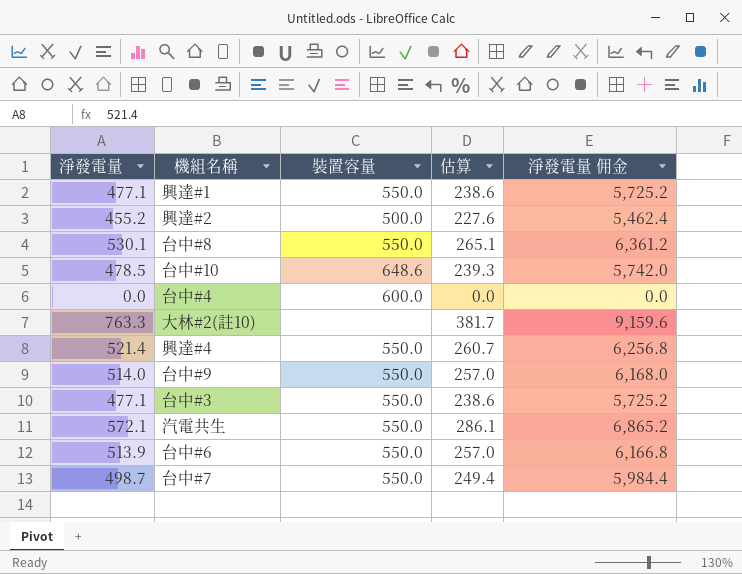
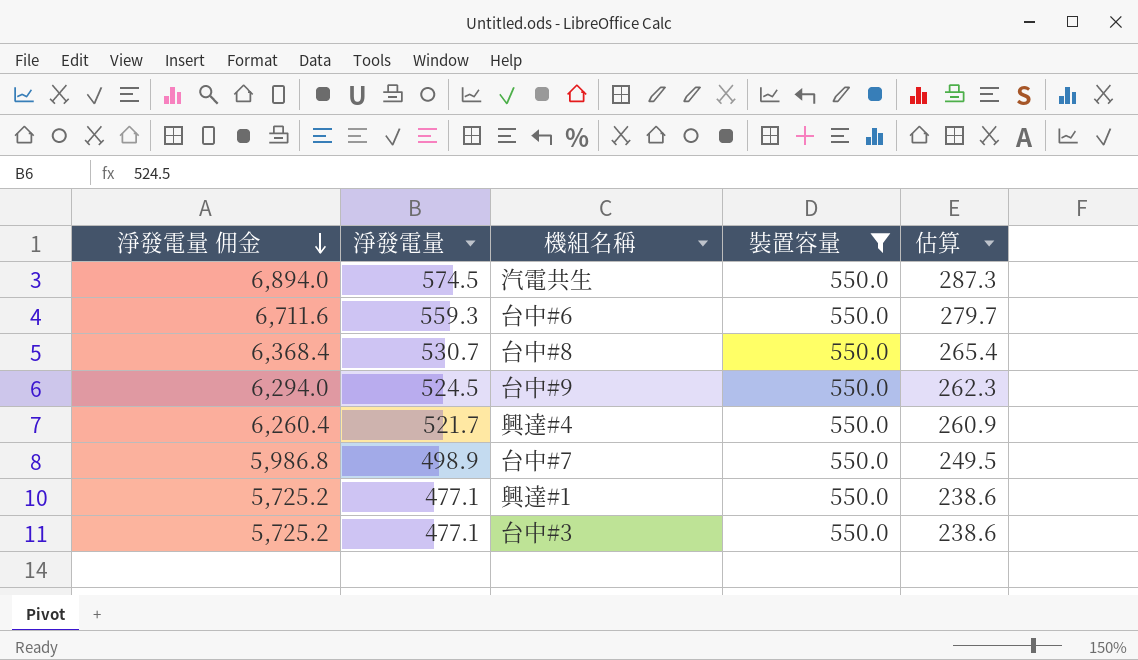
filter: none -> 裝置容量 = 550.0
row order: none -> 淨發電量 佣金 descending
column 淨發電量 佣金 | position: 5 -> 1
汽電共生 | 淨發電量 佣金: 6,865.2 -> 6,894.0
汽電共生 | 淨發電量: 572.1 -> 574.5
汽電共生 | 估算: 286.1 -> 287.3
台中#6 | 淨發電量 佣金: 6,166.8 -> 6,711.6
台中#6 | 淨發電量: 513.9 -> 559.3
台中#6 | 估算: 257.0 -> 279.7
台中#8 | 淨發電量 佣金: 6,361.2 -> 6,368.4
台中#8 | 淨發電量: 530.1 -> 530.7
台中#8 | 估算: 265.1 -> 265.4
台中#9 | 淨發電量 佣金: 6,168.0 -> 6,294.0
台中#9 | 淨發電量: 514.0 -> 524.5
台中#9 | 估算: 257.0 -> 262.3
興達#4 | 淨發電量 佣金: 6,256.8 -> 6,260.4
興達#4 | 淨發電量: 521.4 -> 521.7
興達#4 | 估算: 260.7 -> 260.9
台中#7 | 淨發電量 佣金: 5,984.4 -> 5,986.8
台中#7 | 淨發電量: 498.7 -> 498.9
台中#7 | 估算: 249.4 -> 249.5

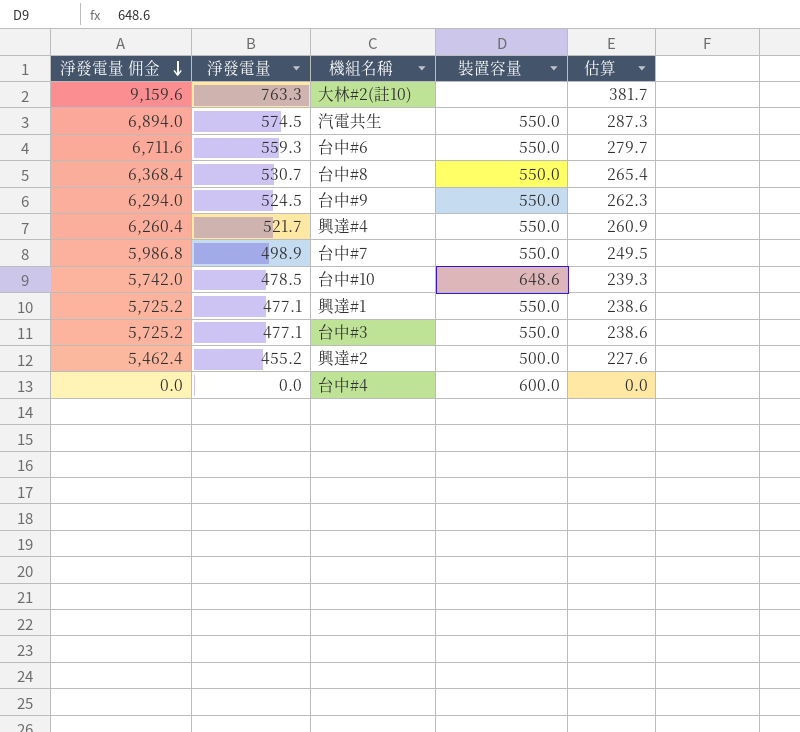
filter: 裝置容量 = 550.0 -> none

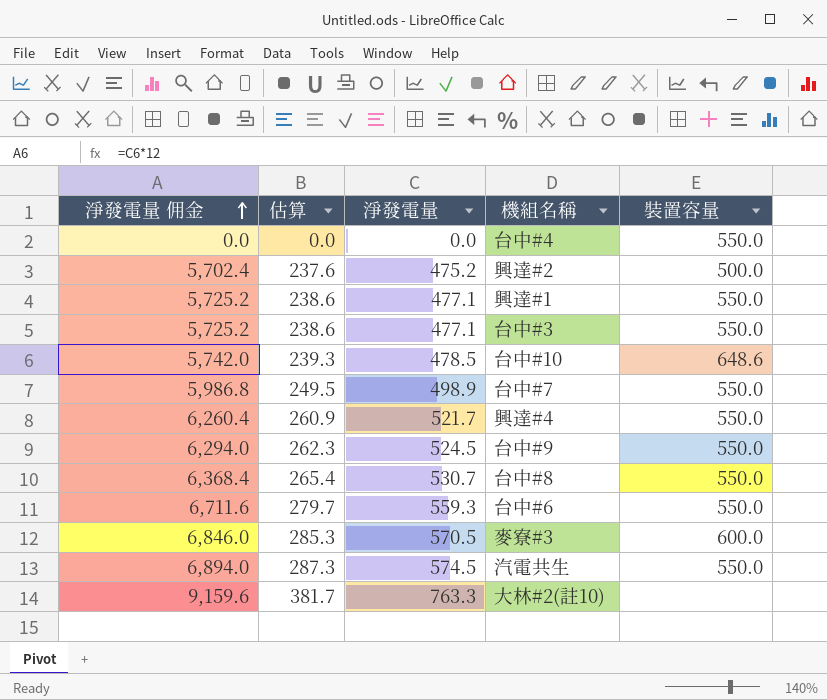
row order: 淨發電量 佣金 descending -> 淨發電量 佣金 ascending
column 估算 | position: 5 -> 2
台中#4 | 裝置容量: 600.0 -> 550.0
興達#2 | 淨發電量 佣金: 5,462.4 -> 5,702.4
興達#2 | 估算: 227.6 -> 237.6
興達#2 | 淨發電量: 455.2 -> 475.2
row 麥寮#3: none -> 6,846.0 | 285.3 | 570.5 | 600.0

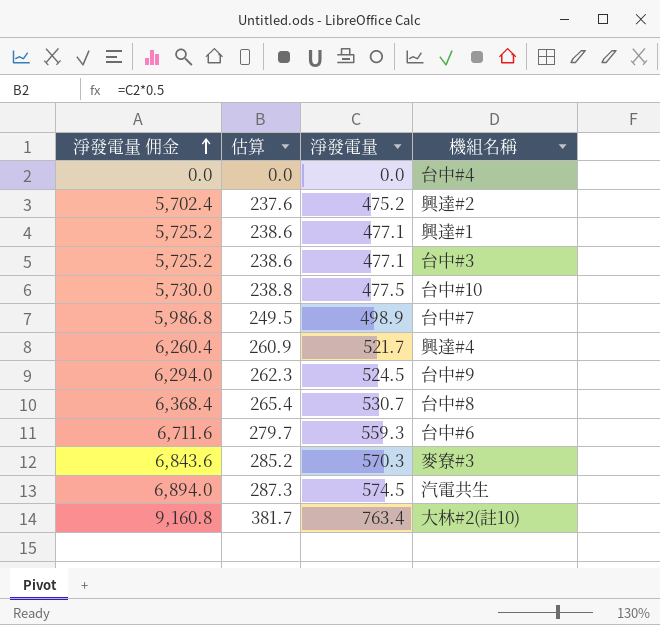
column 裝置容量 | position: 5 -> none
台中#10 | 淨發電量 佣金: 5,742.0 -> 5,730.0
台中#10 | 估算: 239.3 -> 238.8
台中#10 | 淨發電量: 478.5 -> 477.5
麥寮#3 | 淨發電量 佣金: 6,846.0 -> 6,843.6
麥寮#3 | 估算: 285.3 -> 285.2
麥寮#3 | 淨發電量: 570.5 -> 570.3
大林#2(註10) | 淨發電量 佣金: 9,159.6 -> 9,160.8
大林#2(註10) | 淨發電量: 763.3 -> 763.4

